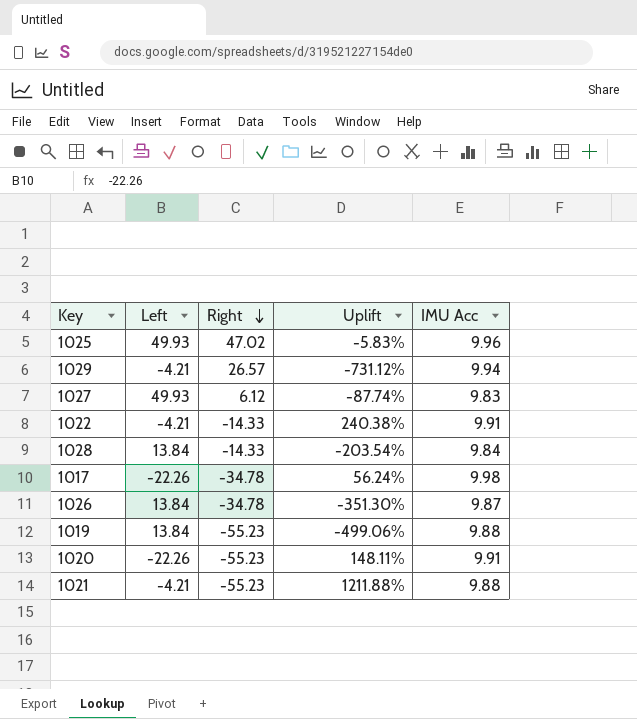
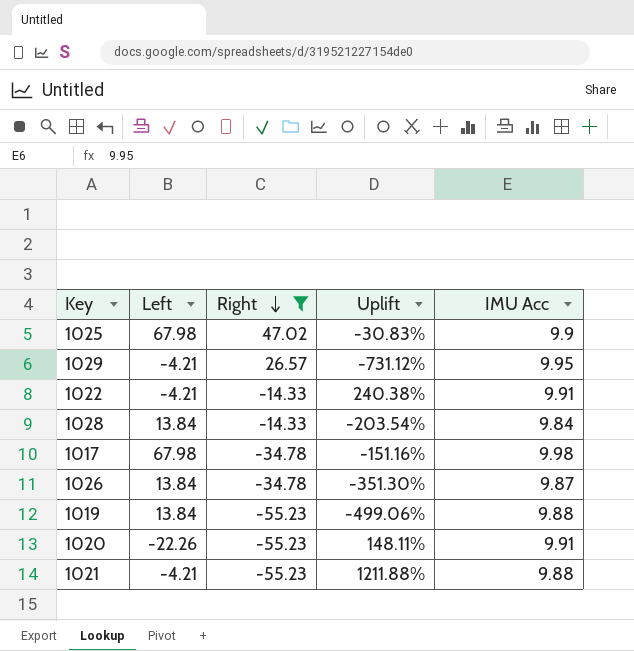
filter: none -> Right != 6.12
1025 | Left: 49.93 -> 67.98
1025 | Uplift: -5.83% -> -30.83%
1025 | IMU Acc: 9.96 -> 9.9
1029 | IMU Acc: 9.94 -> 9.95
1017 | Left: -22.26 -> 67.98
1017 | Uplift: 56.24% -> -151.16%

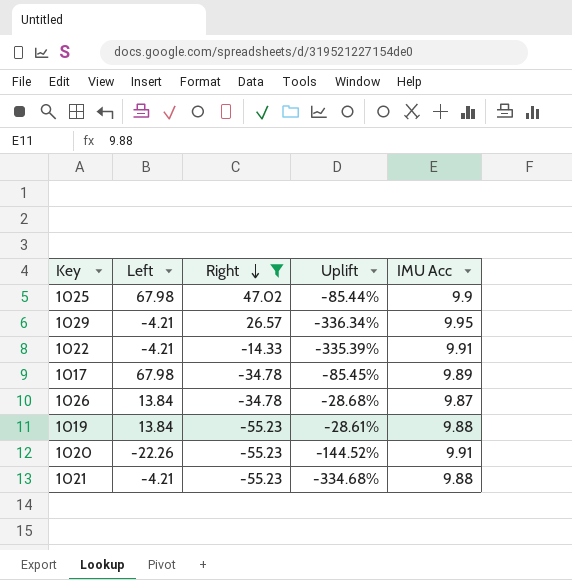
column Uplift | formula: ([Right] - [Left]) / [Left] -> ([IMU Acc] - [Left]) / [Left]
row 1028: 13.84 | -14.33 | -203.54% | 9.84 -> none
1017 | IMU Acc: 9.98 -> 9.89

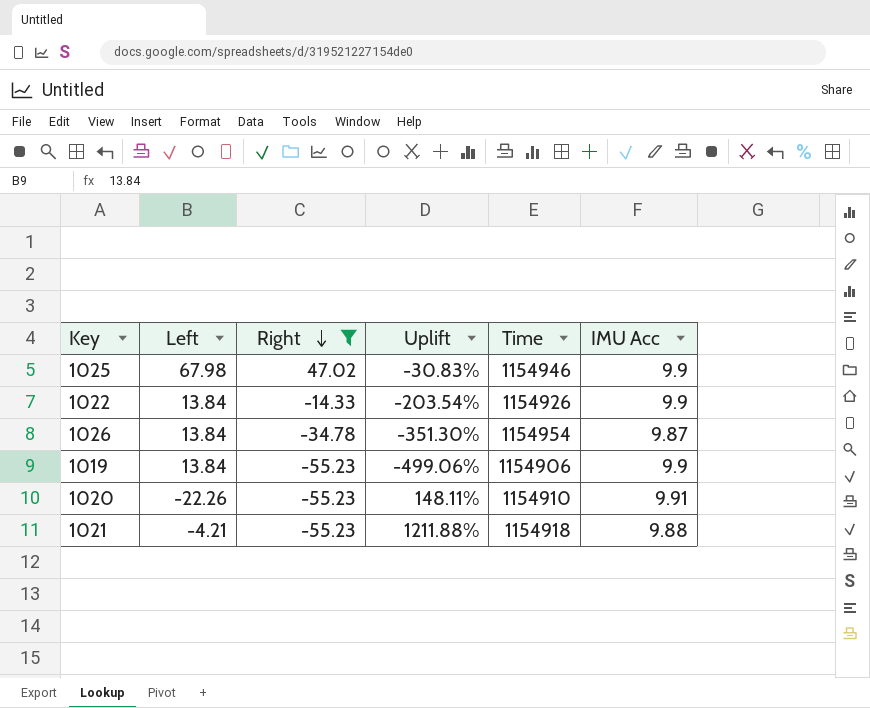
column Uplift | formula: ([IMU Acc] - [Left]) / [Left] -> ([Right] - [Left]) / [Left]
column Time | position: none -> 5
row 1029: -4.21 | 26.57 | -336.34% | 9.95 -> none
row 1017: 67.98 | -34.78 | -85.45% | 9.89 -> none
1022 | Left: -4.21 -> 13.84
1022 | IMU Acc: 9.91 -> 9.9
1019 | IMU Acc: 9.88 -> 9.9

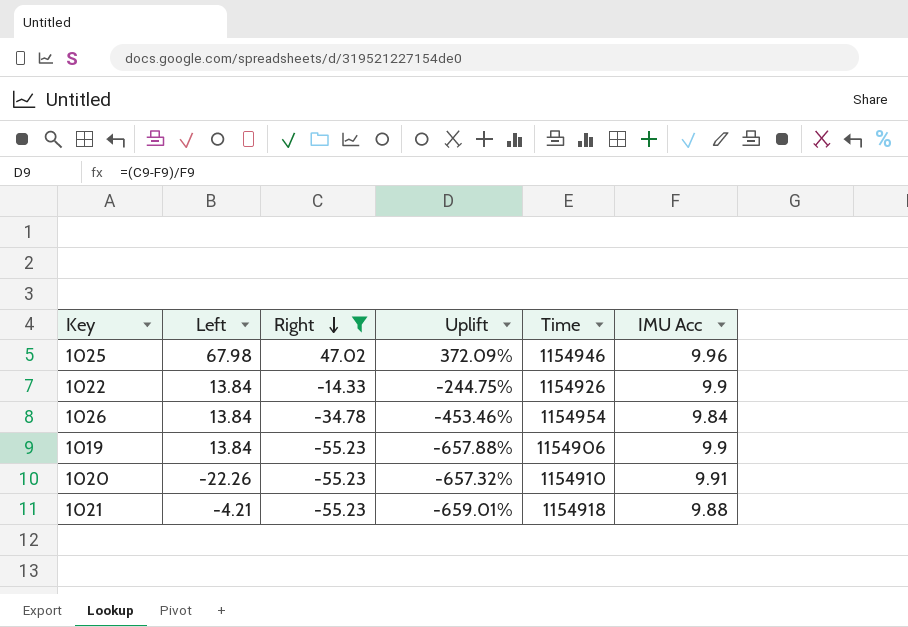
column Uplift | formula: ([Right] - [Left]) / [Left] -> ([Right] - [IMU Acc]) / [IMU Acc]
1025 | IMU Acc: 9.9 -> 9.96
1026 | IMU Acc: 9.87 -> 9.84

